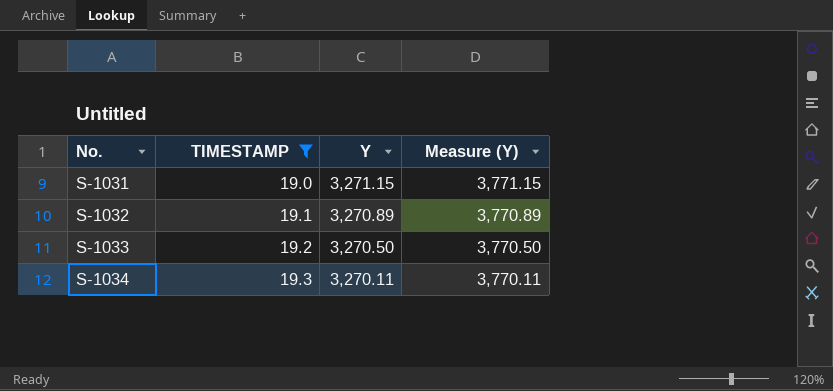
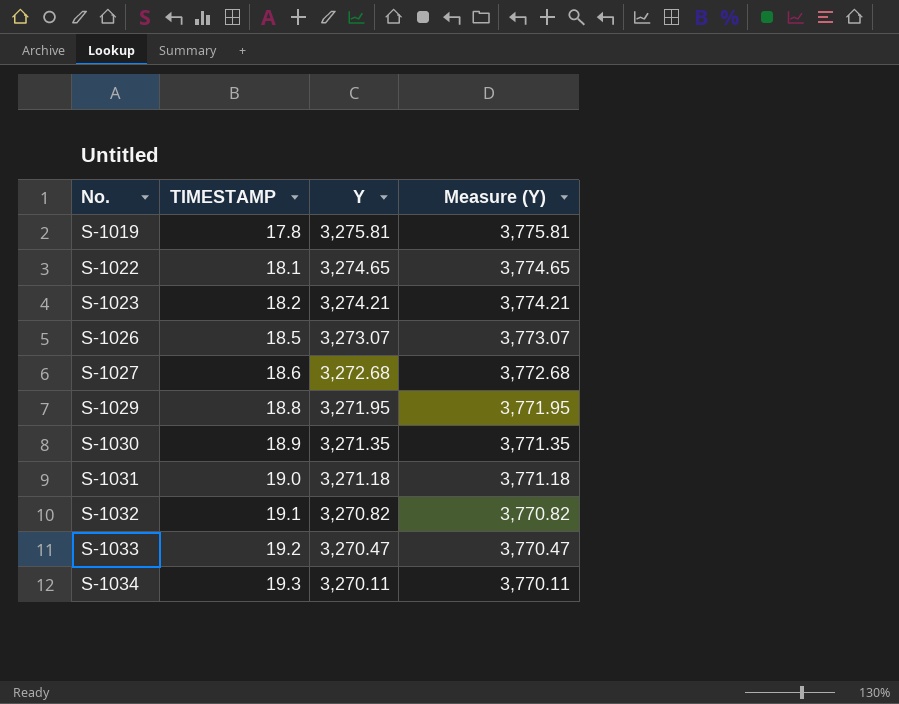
filter: TIMESTAMP >= 19.0 -> none
S-1031 | Y: 3,271.15 -> 3,271.18
S-1031 | Measure (Y): 3,771.15 -> 3,771.18
S-1032 | Y: 3,270.89 -> 3,270.82
S-1032 | Measure (Y): 3,770.89 -> 3,770.82
S-1033 | Y: 3,270.50 -> 3,270.47
S-1033 | Measure (Y): 3,770.50 -> 3,770.47

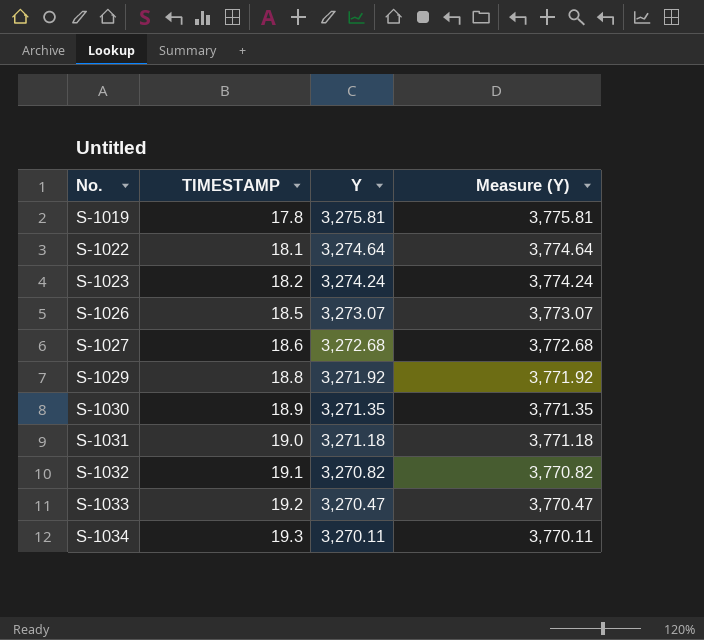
S-1022 | Y: 3,274.65 -> 3,274.64
S-1022 | Measure (Y): 3,774.65 -> 3,774.64
S-1023 | Y: 3,274.21 -> 3,274.24
S-1023 | Measure (Y): 3,774.21 -> 3,774.24
S-1029 | Y: 3,271.95 -> 3,271.92
S-1029 | Measure (Y): 3,771.95 -> 3,771.92

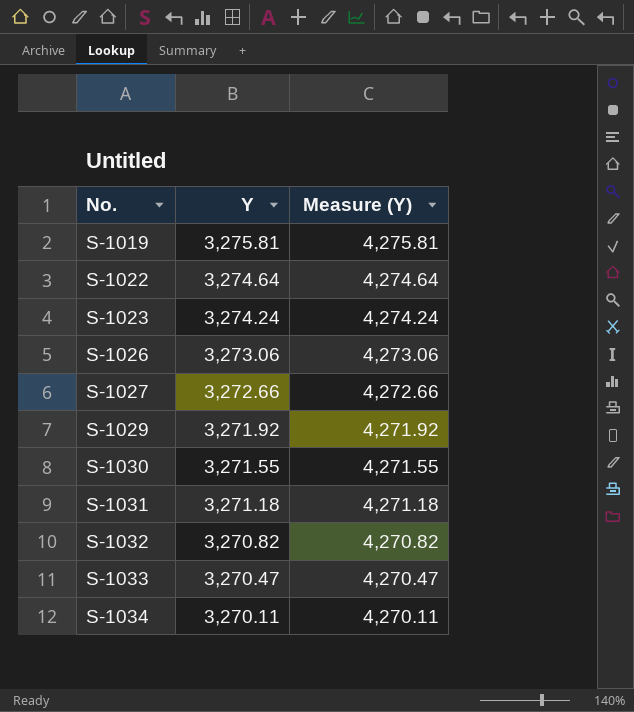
column TIMESTAMP | position: 2 -> none
column Measure (Y) | formula: [Y] + 500 -> [Y] + 1000
S-1026 | Y: 3,273.07 -> 3,273.06
S-1027 | Y: 3,272.68 -> 3,272.66
S-1030 | Y: 3,271.35 -> 3,271.55

